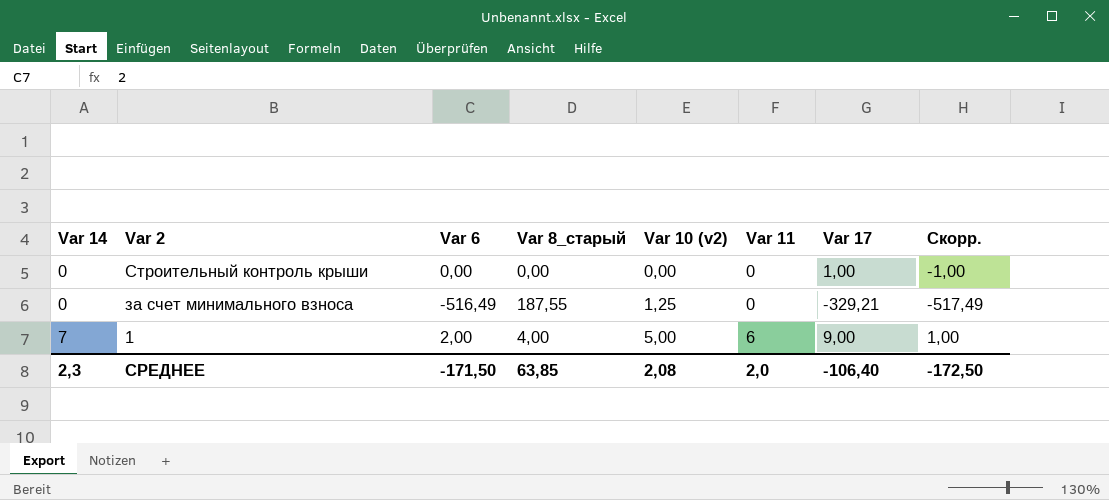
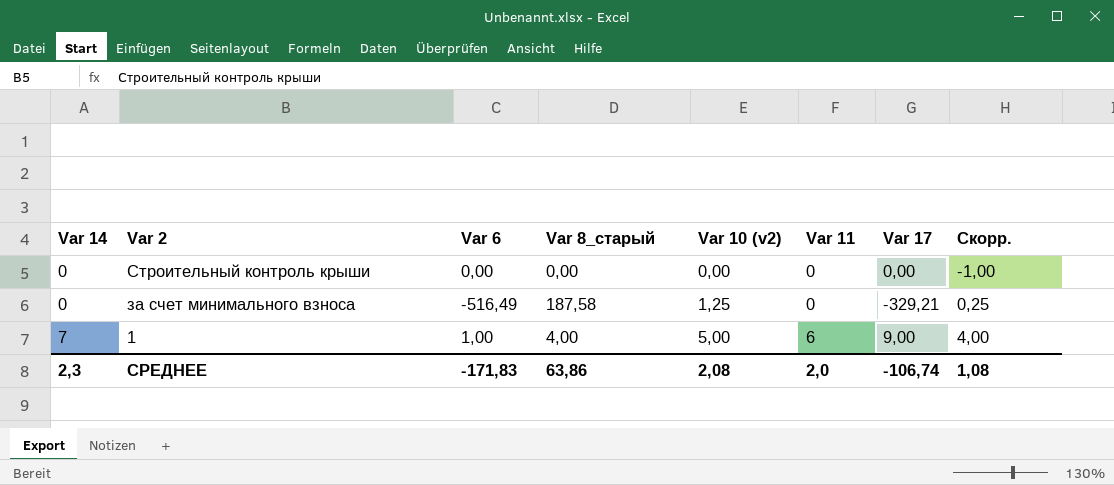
column Скорр. | formula: [Var 6] - 1 -> [Var 10 (v2)] - 1
Строительный контроль крыши | Var 17: 1,00 -> 0,00
за счет минимального взноса | Var 8_старый: 187,55 -> 187,58
1 | Var 6: 2,00 -> 1,00
СРЕДНЕЕ | Var 6: -171,50 -> -171,83
СРЕДНЕЕ | Var 8_старый: 63,85 -> 63,86
СРЕДНЕЕ | Var 17: -106,40 -> -106,74
СРЕДНЕЕ | Скорр.: -172,50 -> 1,08

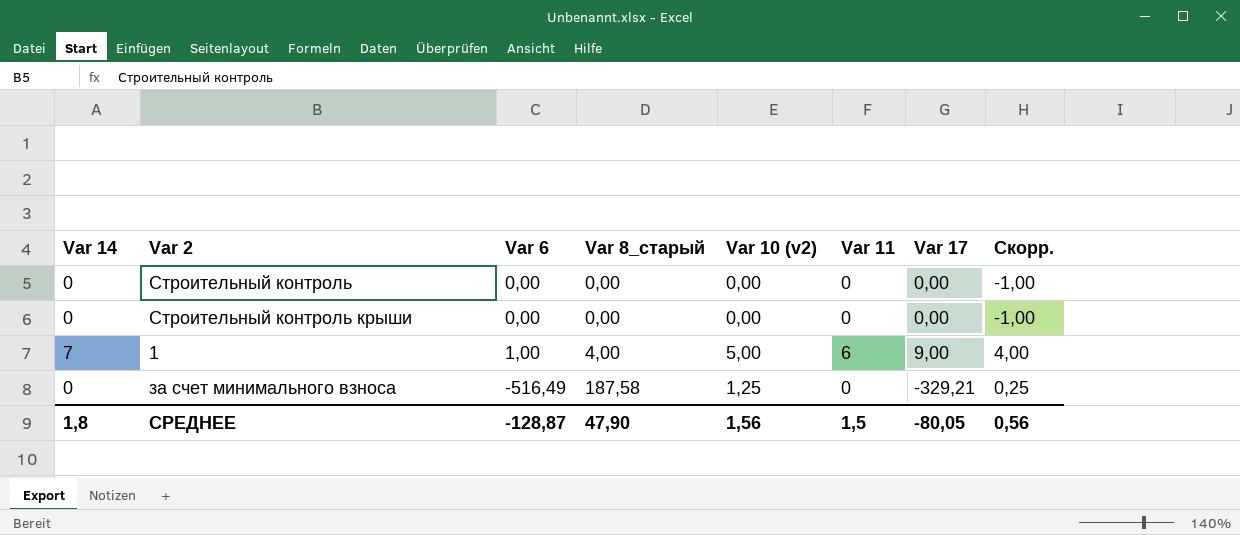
row order: Var 14 ascending -> Var 8_старый ascending
row Строительный контроль: none -> 0 | 0,00 | 0,00 | 0,00 | 0 | 0,00 | -1,00
СРЕДНЕЕ | Var 14: 2,3 -> 1,8
СРЕДНЕЕ | Var 6: -171,83 -> -128,87
СРЕДНЕЕ | Var 8_старый: 63,86 -> 47,90
СРЕДНЕЕ | Var 10 (v2): 2,08 -> 1,56
СРЕДНЕЕ | Var 11: 2,0 -> 1,5
СРЕДНЕЕ | Var 17: -106,74 -> -80,05
СРЕДНЕЕ | Скорр.: 1,08 -> 0,56

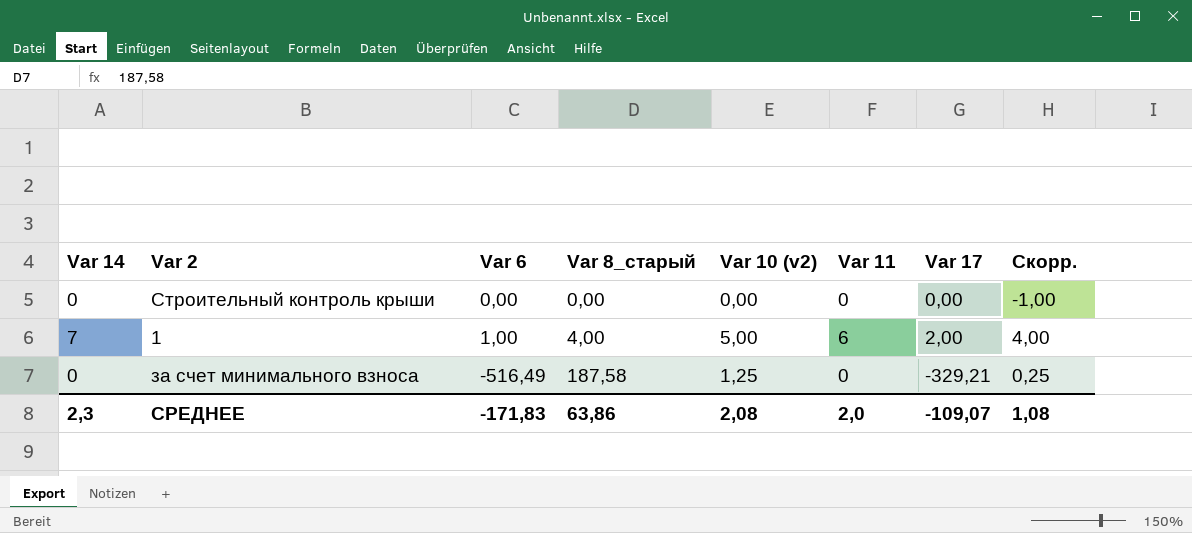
row Строительный контроль: 0 | 0,00 | 0,00 | 0,00 | 0 | 0,00 | -1,00 -> none
1 | Var 17: 9,00 -> 2,00
СРЕДНЕЕ | Var 14: 1,8 -> 2,3
СРЕДНЕЕ | Var 6: -128,87 -> -171,83
СРЕДНЕЕ | Var 8_старый: 47,90 -> 63,86
СРЕДНЕЕ | Var 10 (v2): 1,56 -> 2,08
СРЕДНЕЕ | Var 11: 1,5 -> 2,0
СРЕДНЕЕ | Var 17: -80,05 -> -109,07
СРЕДНЕЕ | Скорр.: 0,56 -> 1,08

